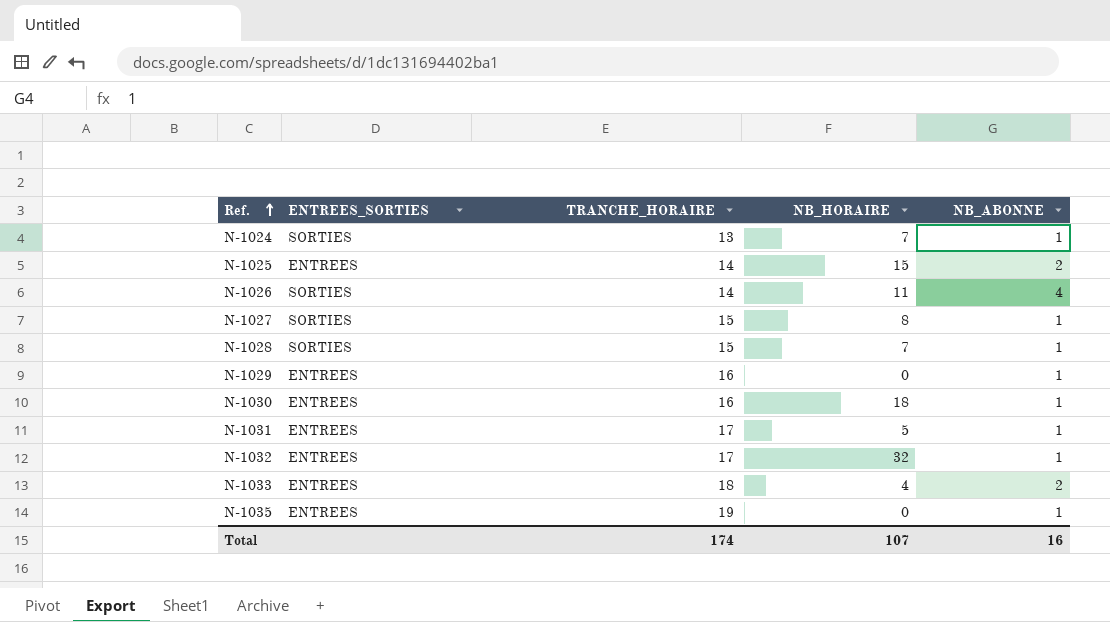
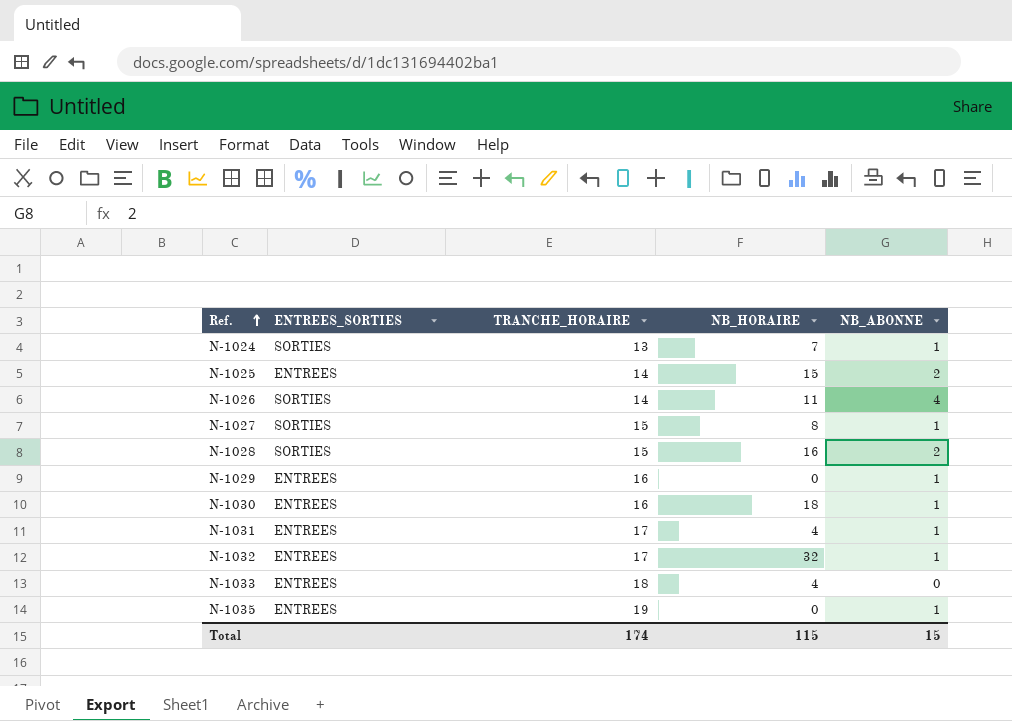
N-1028 | NB_HORAIRE: 7 -> 16
N-1028 | NB_ABONNE: 1 -> 2
N-1031 | NB_HORAIRE: 5 -> 4
N-1033 | NB_ABONNE: 2 -> 0
Total | NB_HORAIRE: 107 -> 115
Total | NB_ABONNE: 16 -> 15

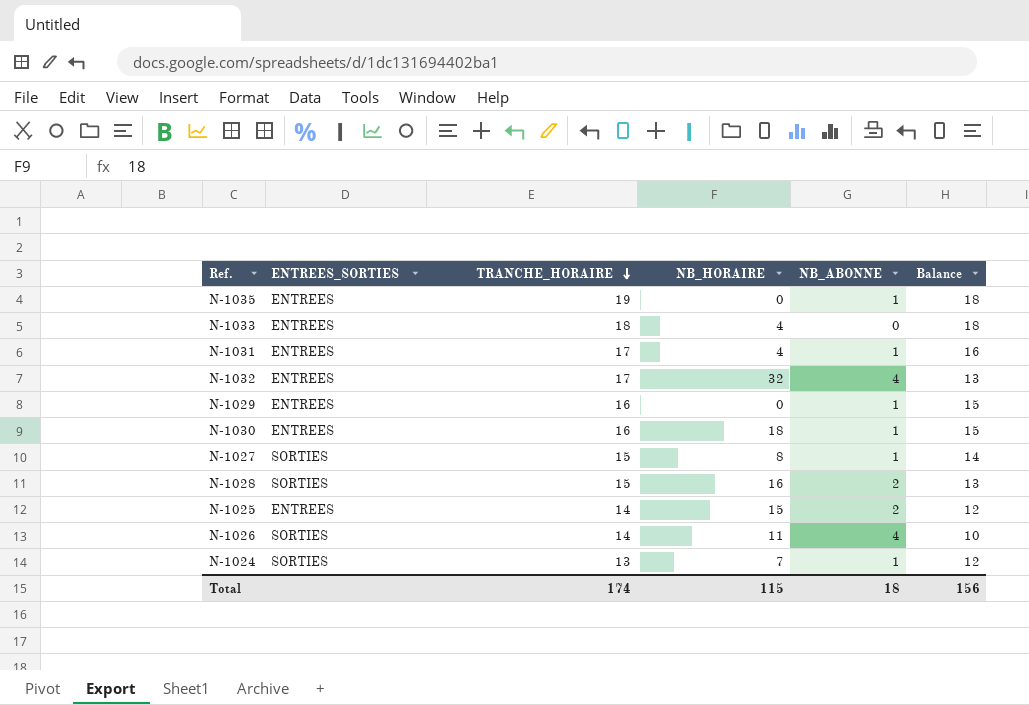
row order: Ref. ascending -> TRANCHE_HORAIRE descending
column Balance | formula: none -> [TRANCHE_HORAIRE] - [NB_ABONNE]
N-1032 | NB_ABONNE: 1 -> 4
Total | NB_ABONNE: 15 -> 18

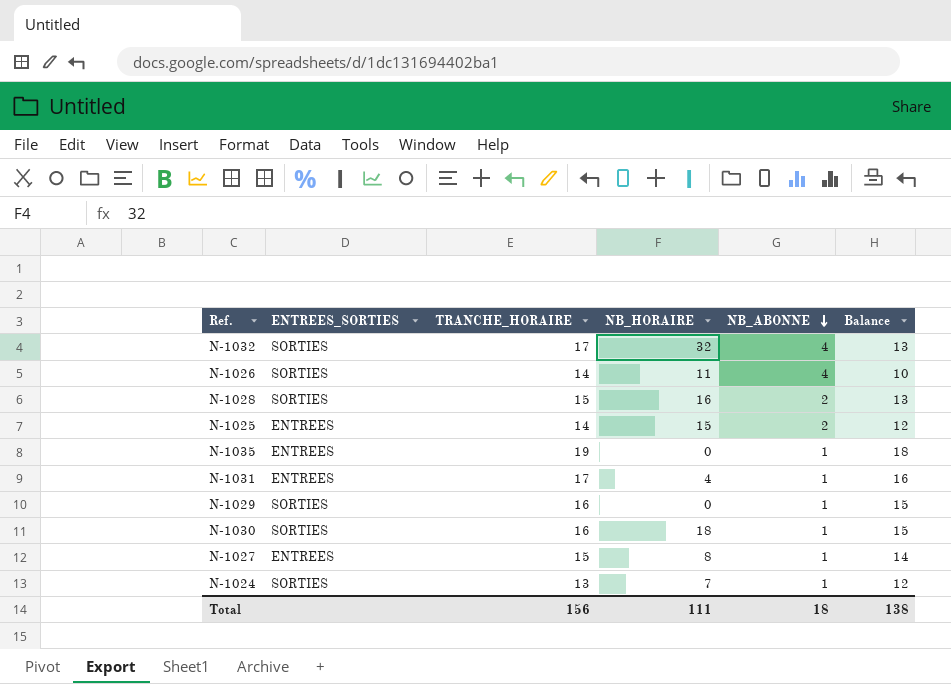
row order: TRANCHE_HORAIRE descending -> NB_ABONNE descending
row N-1033: ENTREES | 18 | 4 | 0 | 18 -> none
N-1032 | ENTREES_SORTIES: ENTREES -> SORTIES
N-1029 | ENTREES_SORTIES: ENTREES -> SORTIES
N-1030 | ENTREES_SORTIES: ENTREES -> SORTIES
N-1027 | ENTREES_SORTIES: SORTIES -> ENTREES
Total | TRANCHE_HORAIRE: 174 -> 156
Total | NB_HORAIRE: 115 -> 111
Total | Balance: 156 -> 138

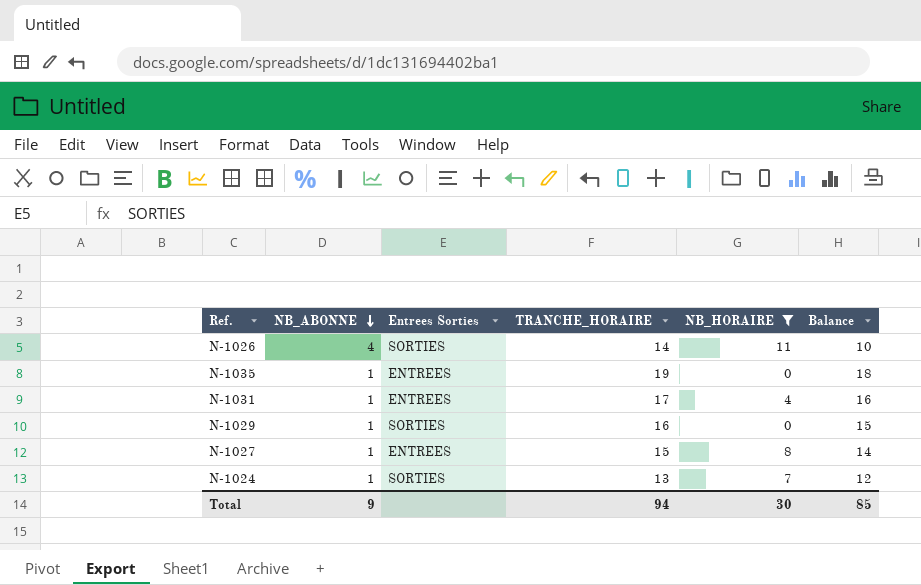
filter: none -> NB_HORAIRE <= 11
column NB_ABONNE | position: 5 -> 2
column name: ENTREES_SORTIES -> Entrees Sorties
Total | NB_ABONNE: 18 -> 9
Total | TRANCHE_HORAIRE: 156 -> 94
Total | NB_HORAIRE: 111 -> 30
Total | Balance: 138 -> 85

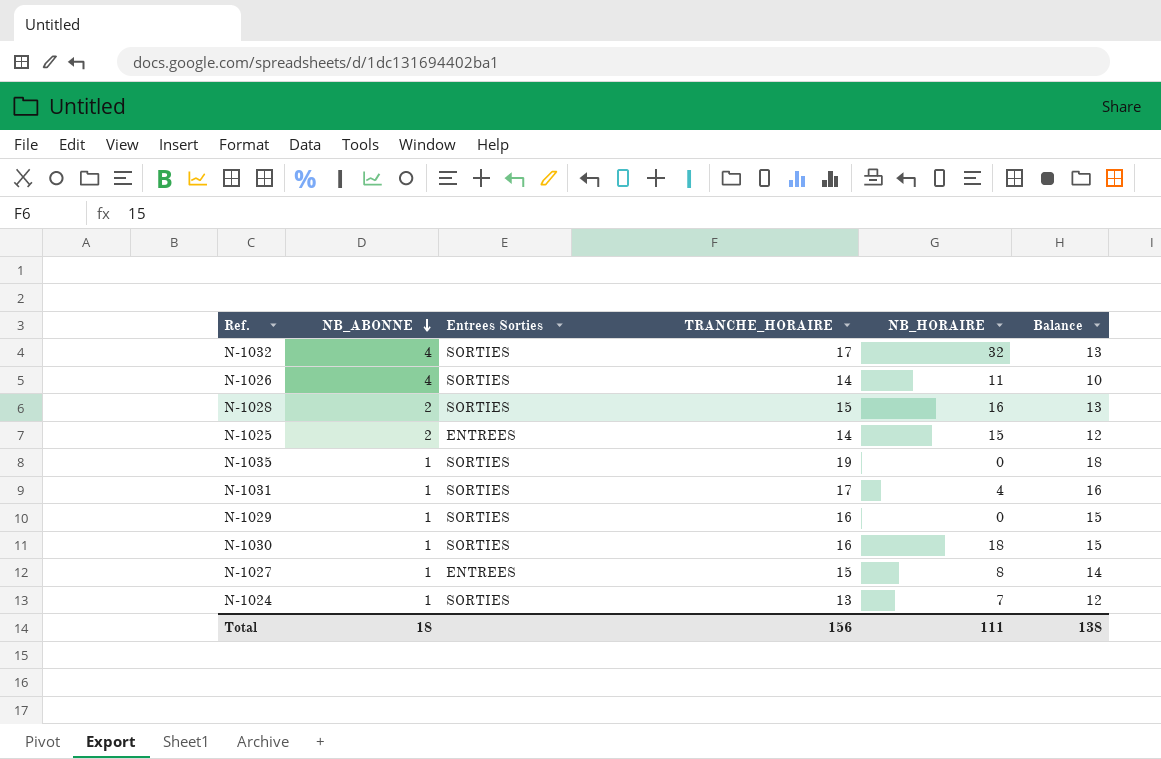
filter: NB_HORAIRE <= 11 -> none
N-1035 | Entrees Sorties: ENTREES -> SORTIES
N-1031 | Entrees Sorties: ENTREES -> SORTIES
Total | NB_ABONNE: 9 -> 18
Total | TRANCHE_HORAIRE: 94 -> 156
Total | NB_HORAIRE: 30 -> 111
Total | Balance: 85 -> 138

